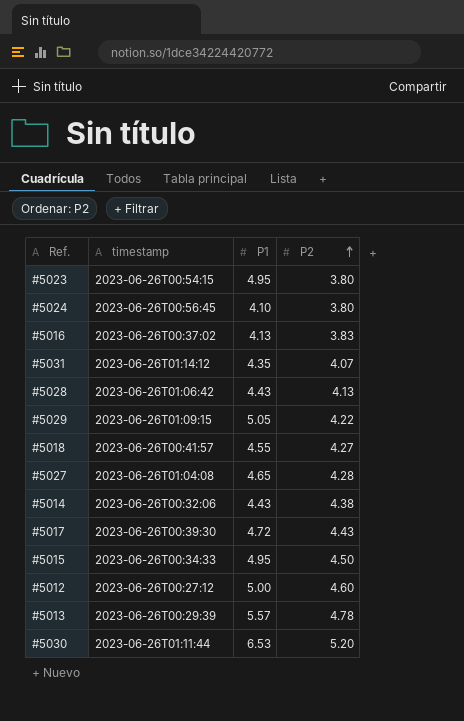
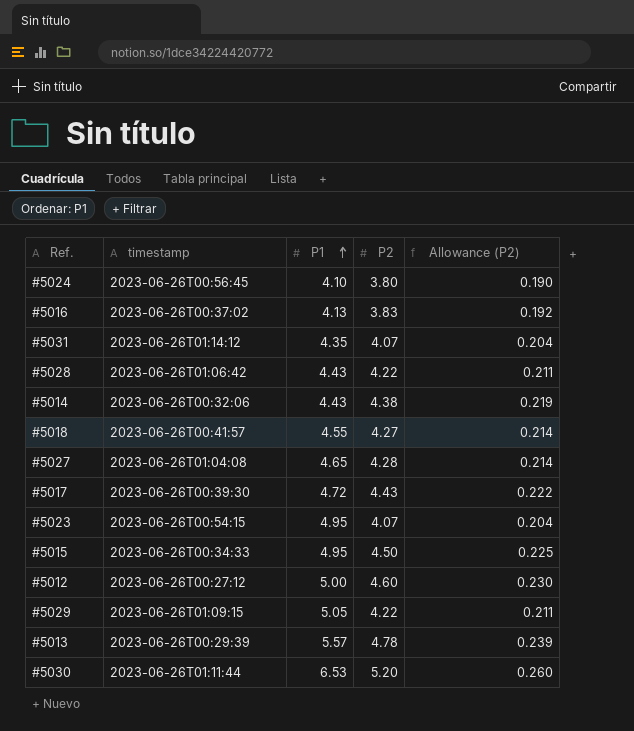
row order: P2 ascending -> P1 ascending
column Allowance (P2) | formula: none -> [P2] * 0.05
#5028 | P2: 4.13 -> 4.22
#5023 | P2: 3.80 -> 4.07

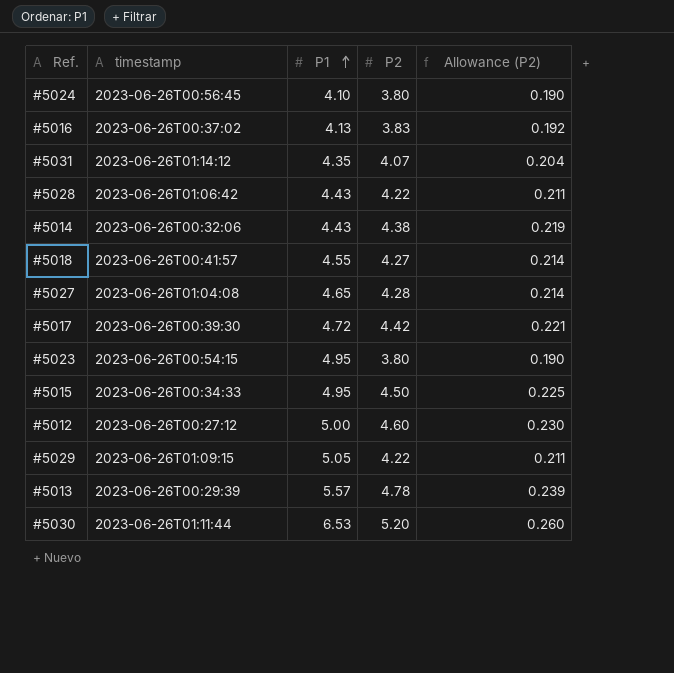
#5017 | P2: 4.43 -> 4.42
#5017 | Allowance (P2): 0.222 -> 0.221
#5023 | P2: 4.07 -> 3.80
#5023 | Allowance (P2): 0.204 -> 0.190

